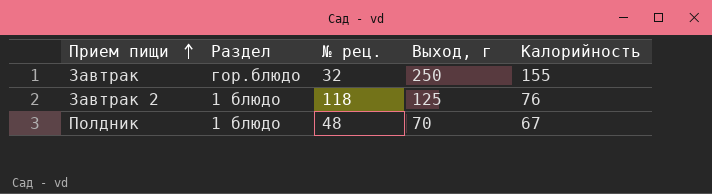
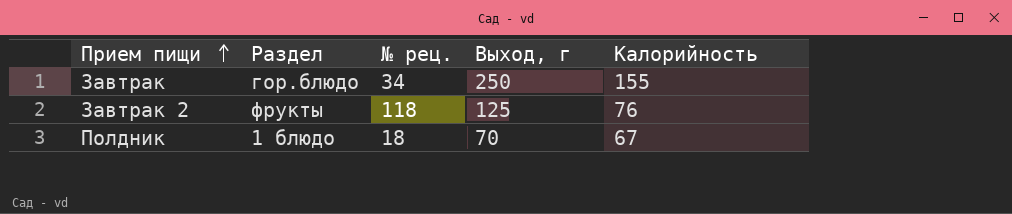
Завтрак | № рец.: 32 -> 34
Завтрак 2 | Раздел: 1 блюдо -> фрукты
Полдник | № рец.: 48 -> 18

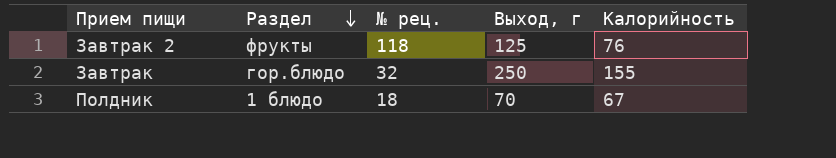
row order: Прием пищи ascending -> Раздел descending
Завтрак | № рец.: 34 -> 32

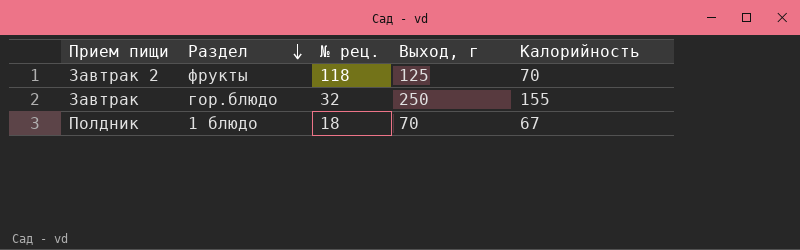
Завтрак 2 | Калорийность: 76 -> 70

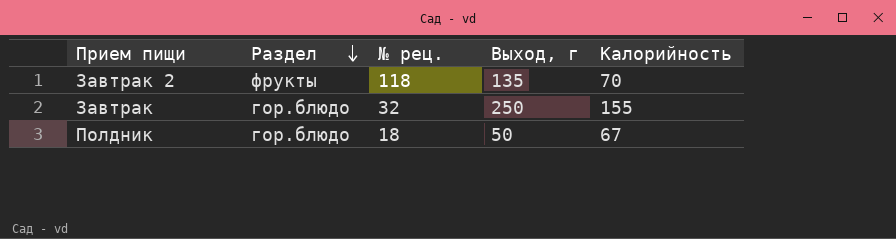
Завтрак 2 | Выход, г: 125 -> 135
Полдник | Раздел: 1 блюдо -> гор.блюдо
Полдник | Выход, г: 70 -> 50

